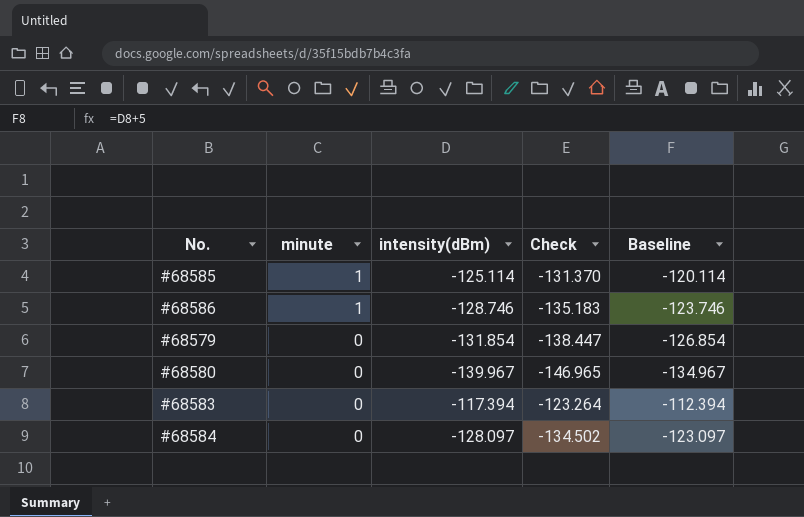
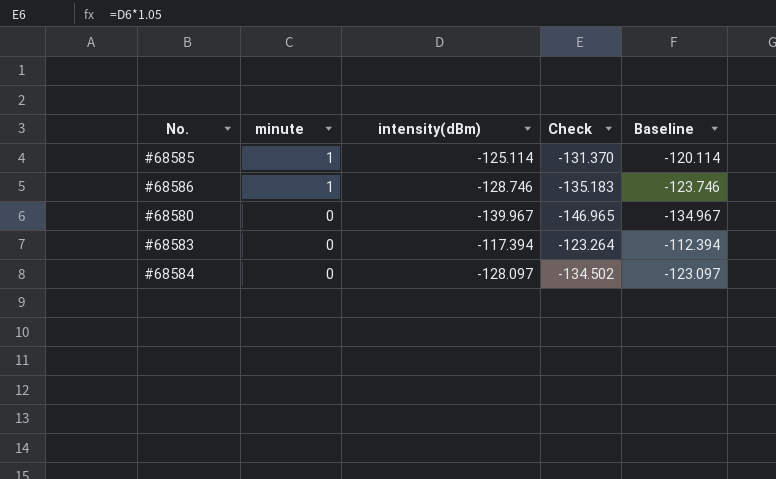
row #68579: 0 | -131.854 | -138.447 | -126.854 -> none

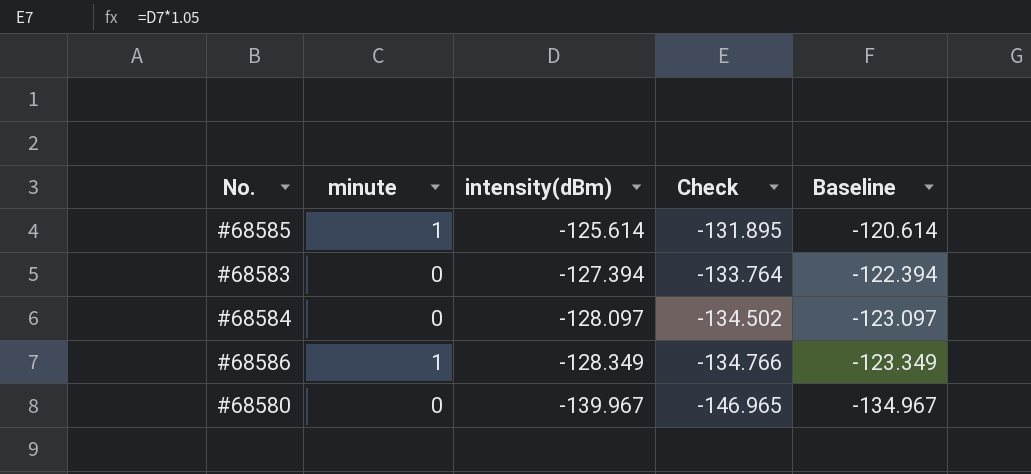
row order: minute descending -> intensity(dBm) descending
#68585 | intensity(dBm): -125.114 -> -125.614
#68585 | Check: -131.370 -> -131.895
#68585 | Baseline: -120.114 -> -120.614
#68583 | intensity(dBm): -117.394 -> -127.394
#68583 | Check: -123.264 -> -133.764
#68583 | Baseline: -112.394 -> -122.394
#68586 | intensity(dBm): -128.746 -> -128.349
#68586 | Check: -135.183 -> -134.766
#68586 | Baseline: -123.746 -> -123.349

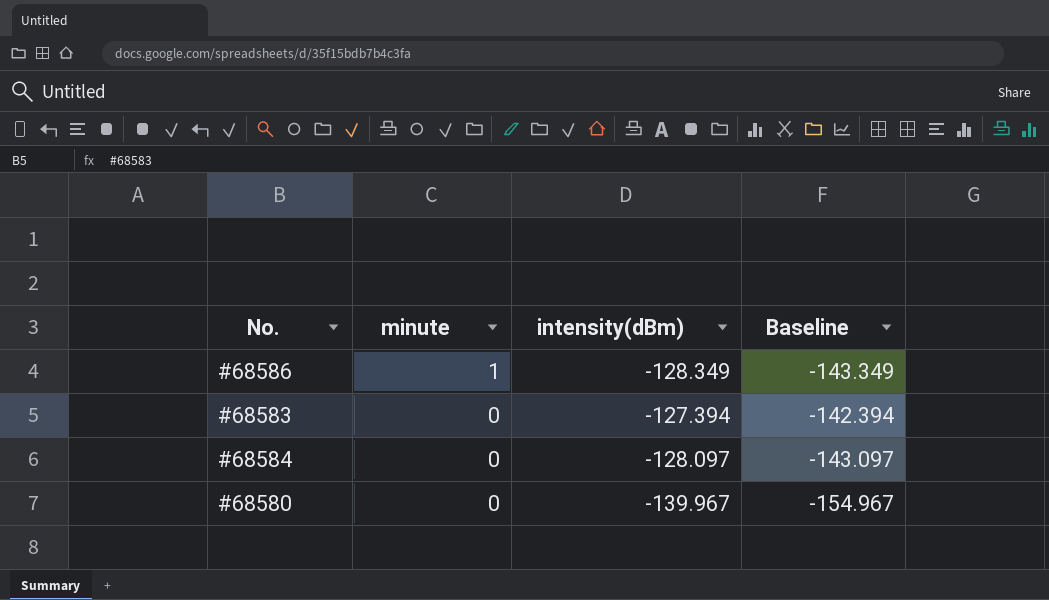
row order: intensity(dBm) descending -> minute descending
column Check | formula: [intensity(dBm)] * 1.05 -> none
column Baseline | formula: [intensity(dBm)] + 5 -> [intensity(dBm)] - 15
row #68585: 1 | -125.614 | -131.895 | -120.614 -> none

